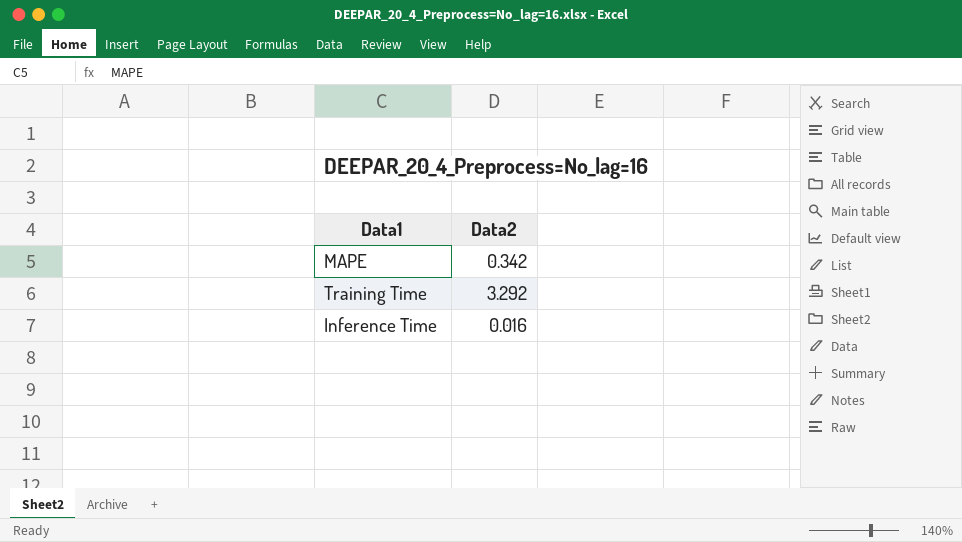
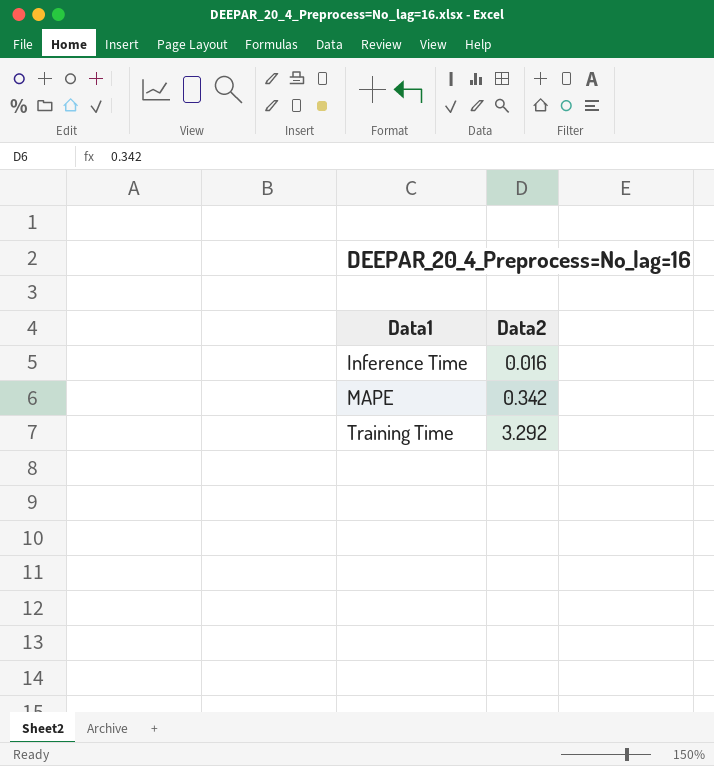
row order: none -> Data1 ascending

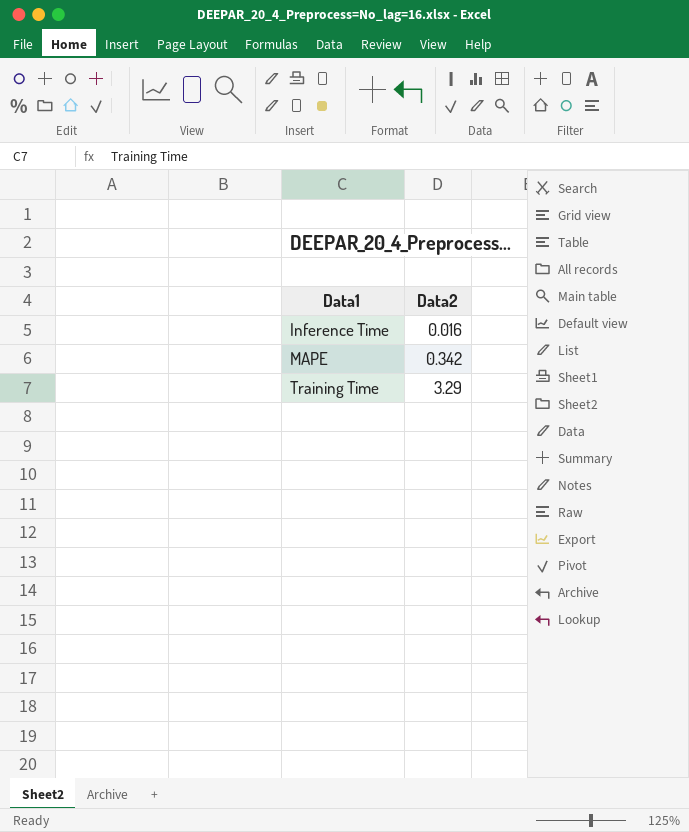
Training Time | Data2: 3.292 -> 3.29

